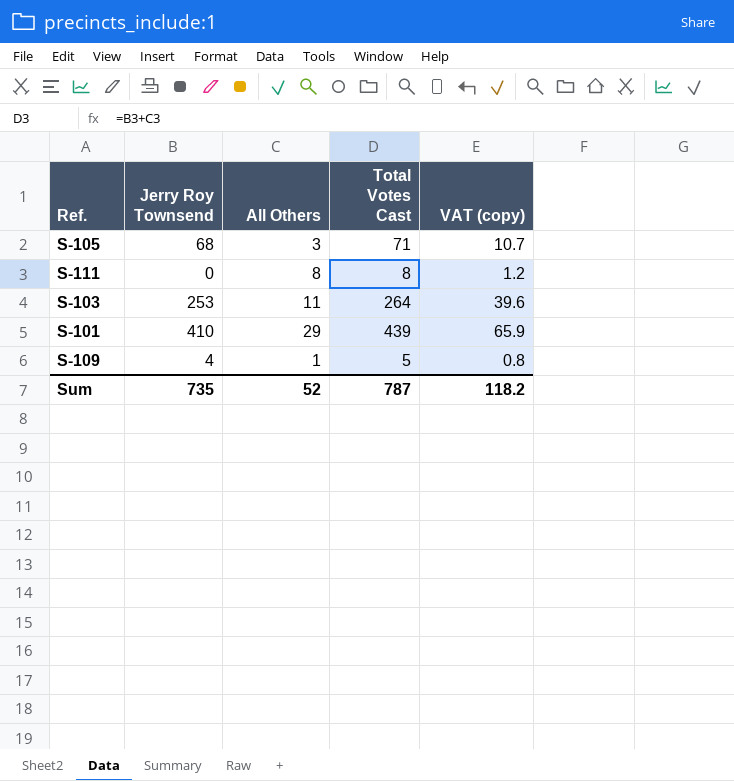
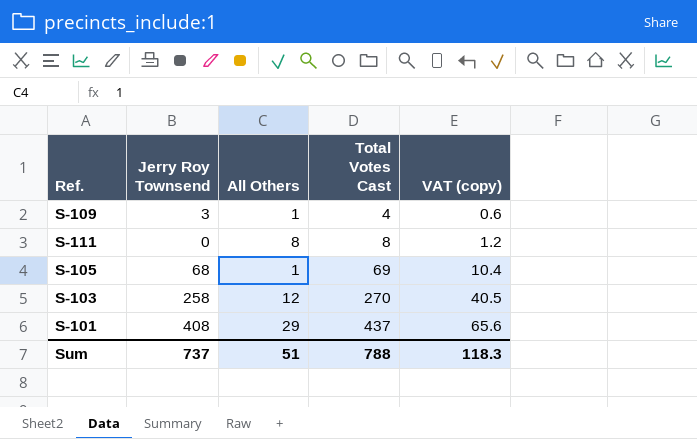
row order: none -> Total Votes Cast ascending
S-109 | Jerry Roy Townsend: 4 -> 3
S-109 | Total Votes Cast: 5 -> 4
S-109 | VAT (copy): 0.8 -> 0.6
S-105 | All Others: 3 -> 1
S-105 | Total Votes Cast: 71 -> 69
S-105 | VAT (copy): 10.7 -> 10.4
S-103 | Jerry Roy Townsend: 253 -> 258
S-103 | All Others: 11 -> 12
S-103 | Total Votes Cast: 264 -> 270
S-103 | VAT (copy): 39.6 -> 40.5
S-101 | Jerry Roy Townsend: 410 -> 408
S-101 | Total Votes Cast: 439 -> 437
S-101 | VAT (copy): 65.9 -> 65.6
Sum | Jerry Roy Townsend: 735 -> 737
Sum | All Others: 52 -> 51
Sum | Total Votes Cast: 787 -> 788
Sum | VAT (copy): 118.2 -> 118.3

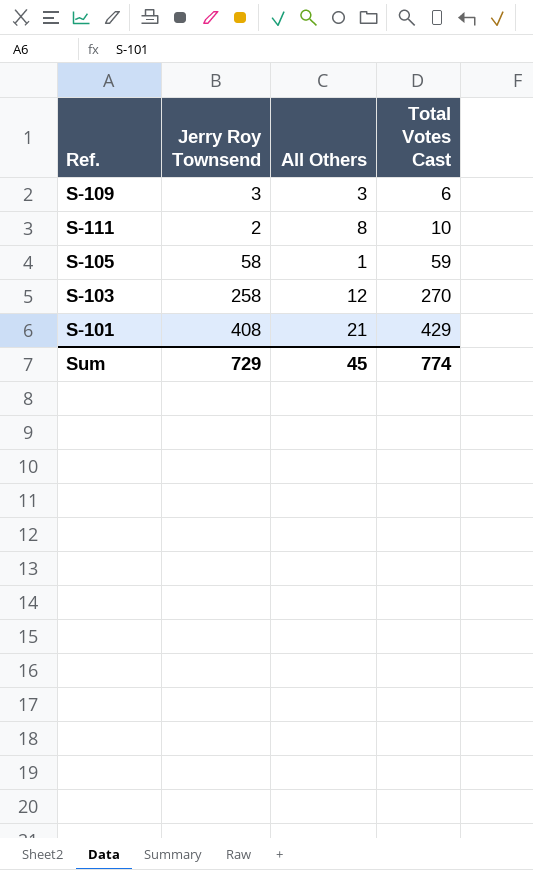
column VAT (copy) | formula: [Total Votes Cast] * 0.15 -> none
S-109 | All Others: 1 -> 3
S-109 | Total Votes Cast: 4 -> 6
S-111 | Jerry Roy Townsend: 0 -> 2
S-111 | Total Votes Cast: 8 -> 10
S-105 | Jerry Roy Townsend: 68 -> 58
S-105 | Total Votes Cast: 69 -> 59
S-101 | All Others: 29 -> 21
S-101 | Total Votes Cast: 437 -> 429
Sum | Jerry Roy Townsend: 737 -> 729
Sum | All Others: 51 -> 45
Sum | Total Votes Cast: 788 -> 774

